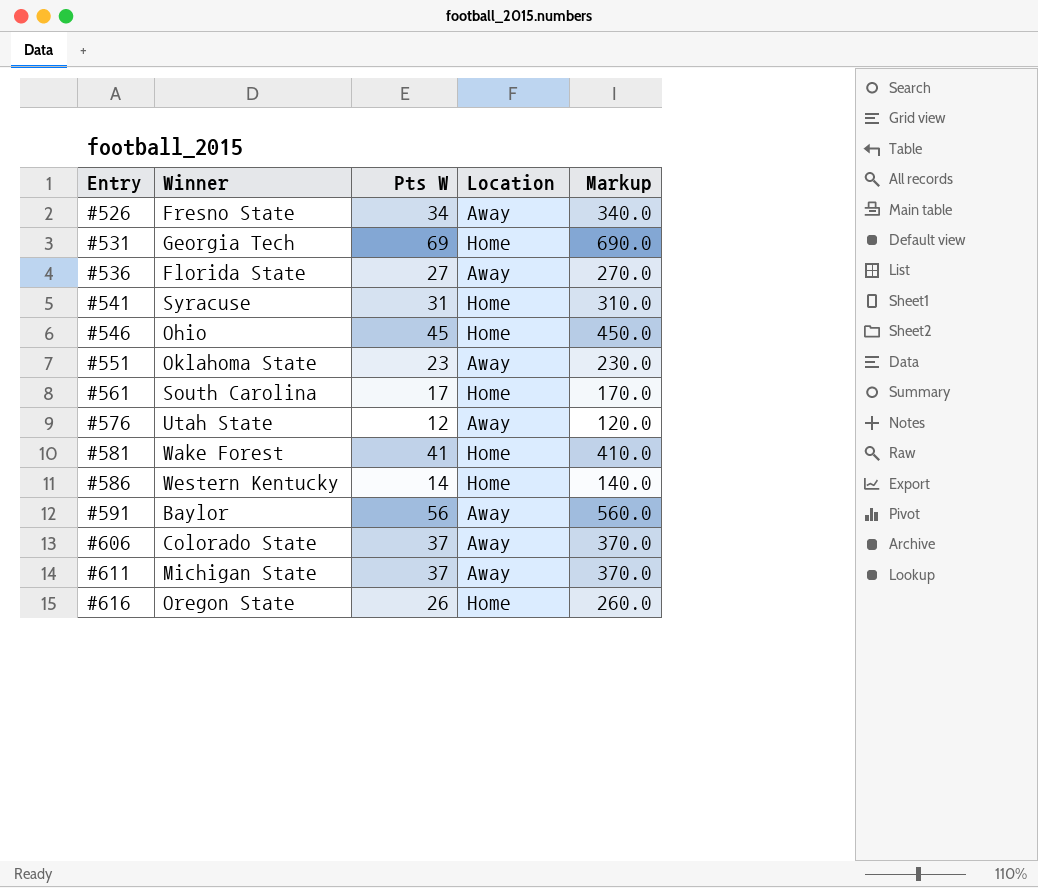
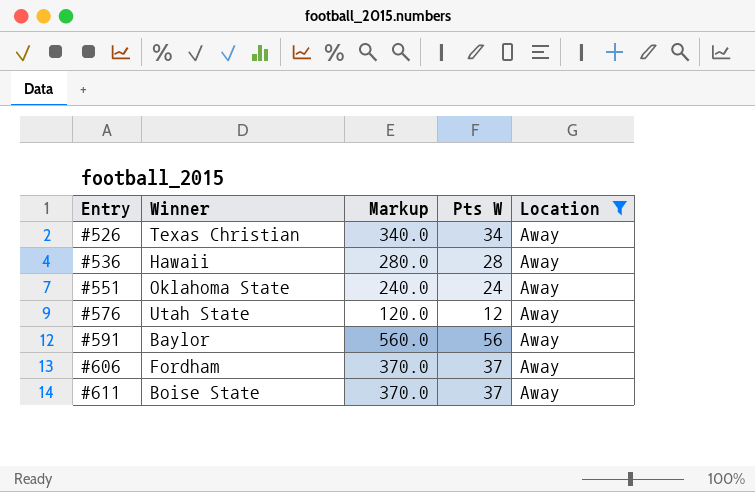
filter: none -> Location = Away
column Markup | position: 5 -> 3
#526 | Winner: Fresno State -> Texas Christian
#536 | Winner: Florida State -> Hawaii
#536 | Markup: 270.0 -> 280.0
#536 | Pts W: 27 -> 28
#551 | Markup: 230.0 -> 240.0
#551 | Pts W: 23 -> 24
#606 | Winner: Colorado State -> Fordham
#611 | Winner: Michigan State -> Boise State

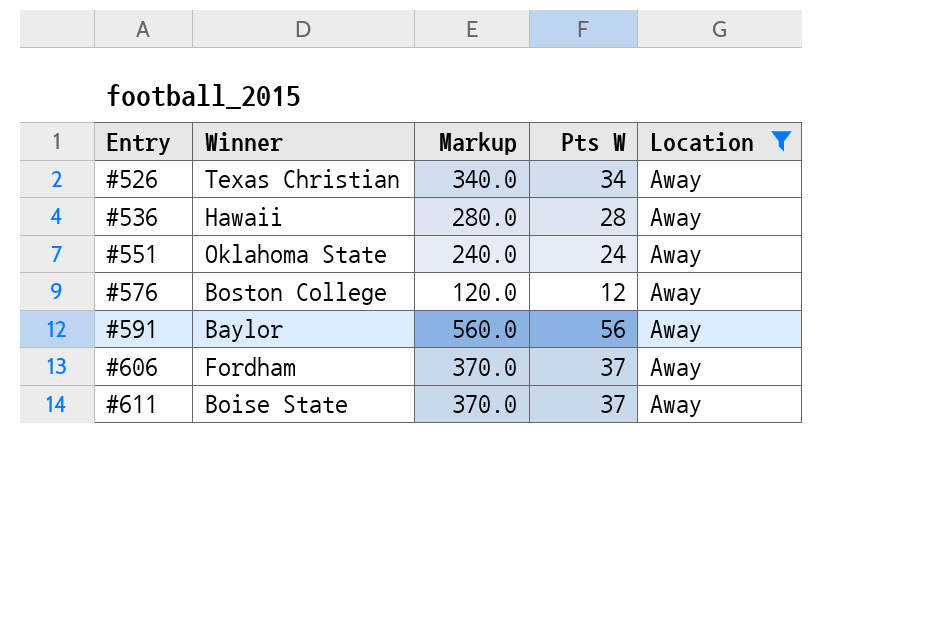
#576 | Winner: Utah State -> Boston College

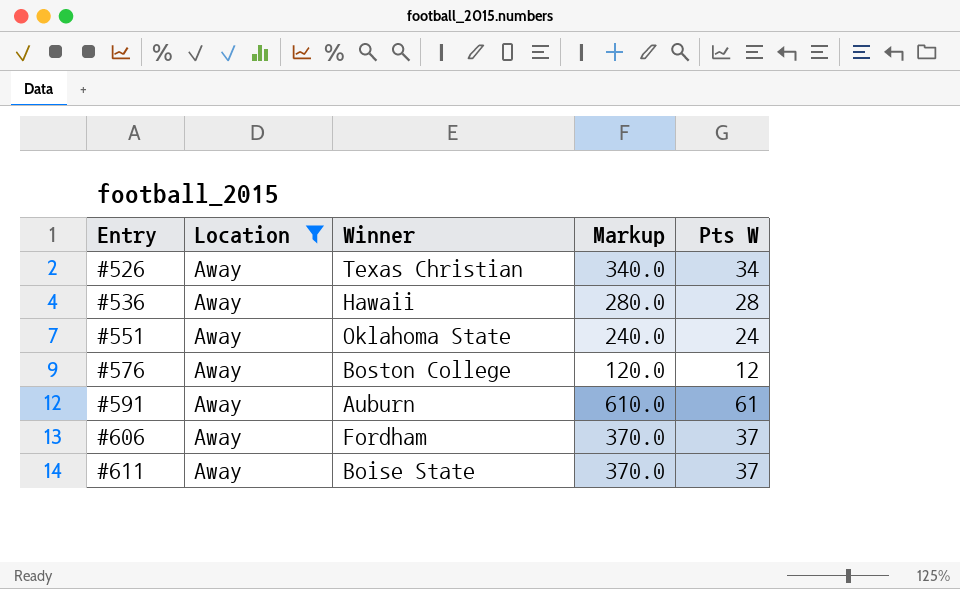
column Location | position: 5 -> 2
#591 | Winner: Baylor -> Auburn
#591 | Markup: 560.0 -> 610.0
#591 | Pts W: 56 -> 61

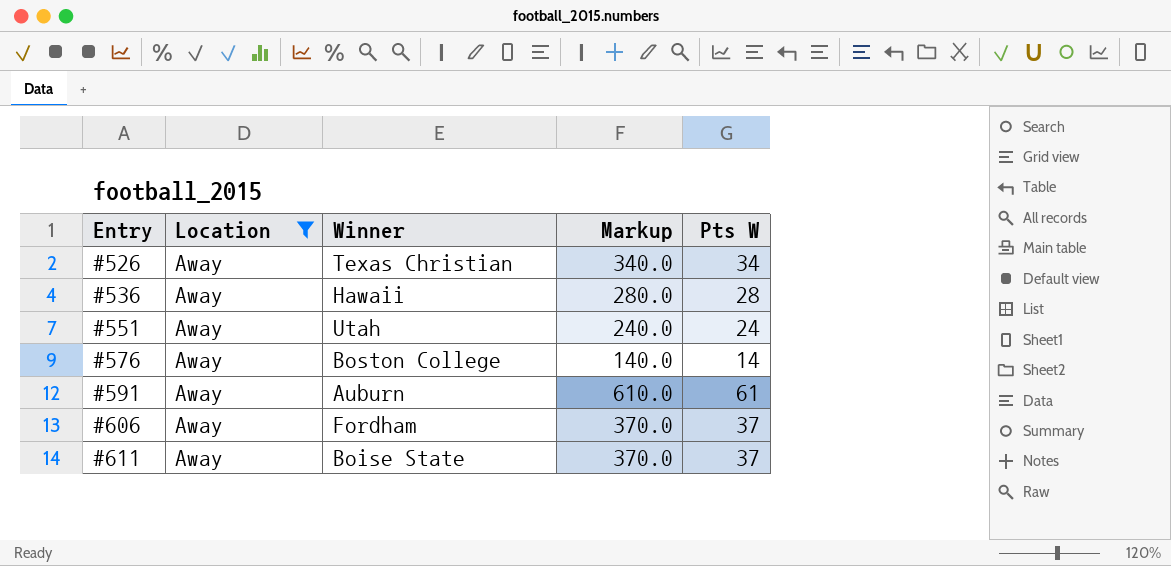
#551 | Winner: Oklahoma State -> Utah
#576 | Markup: 120.0 -> 140.0
#576 | Pts W: 12 -> 14

